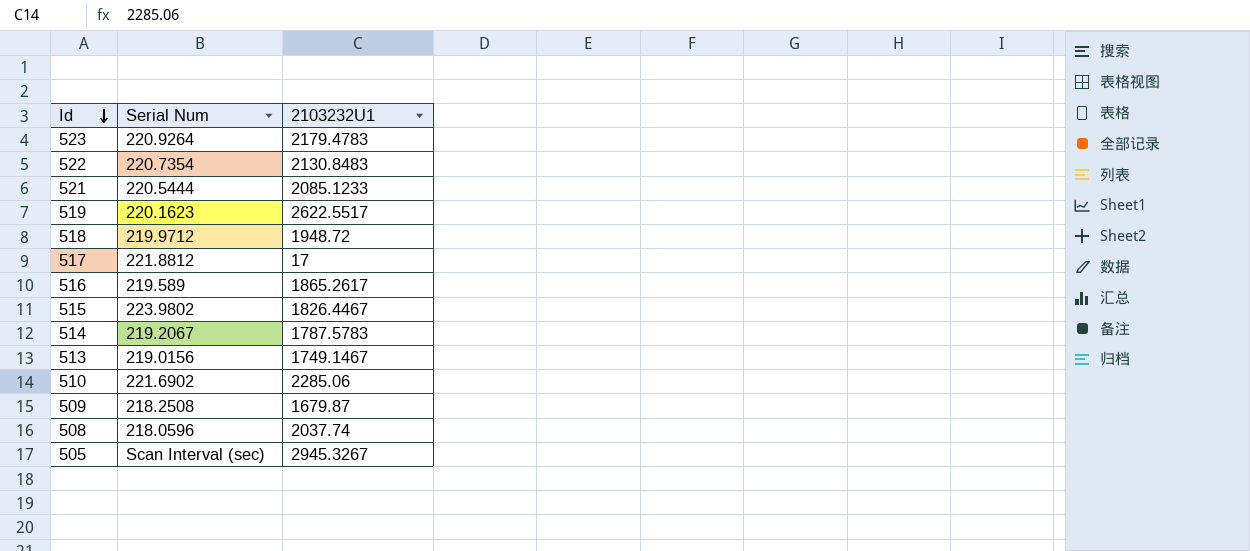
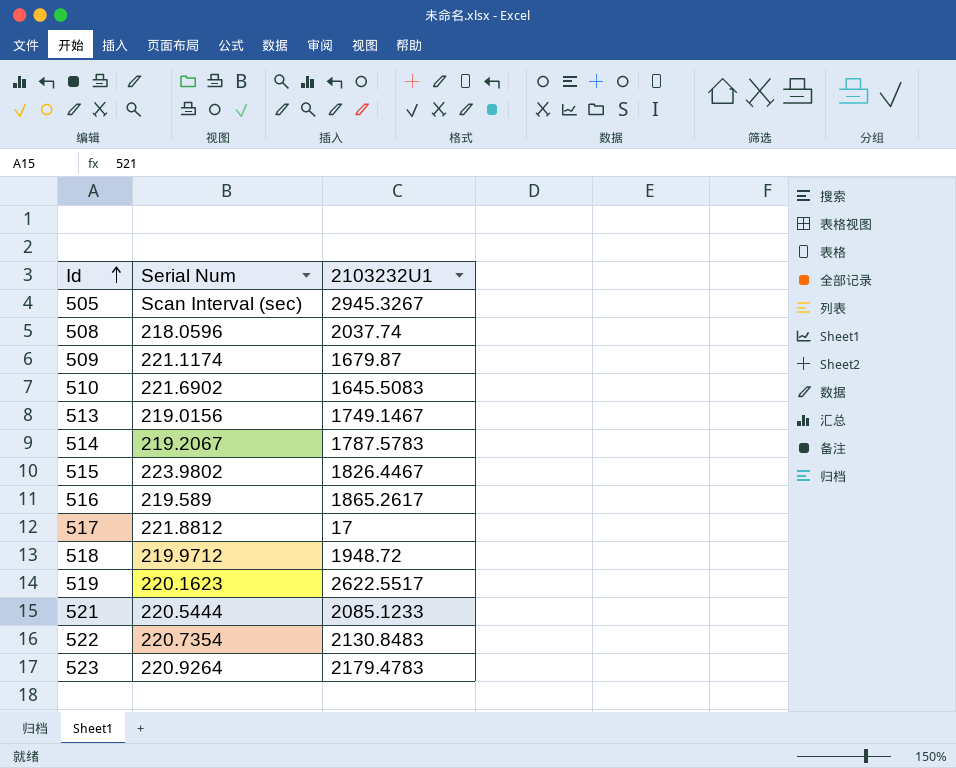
row order: Id descending -> Id ascending
509 | Serial Num: 218.2508 -> 221.1174
510 | 2103232U1: 2285.06 -> 1645.5083

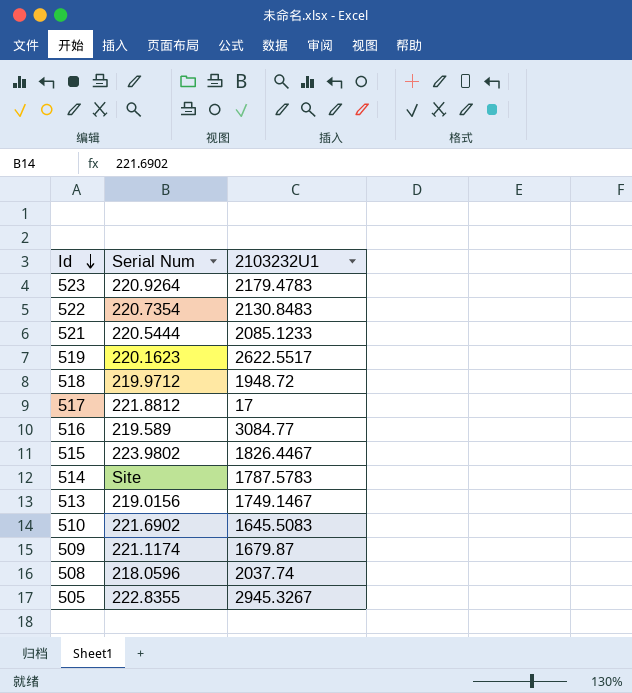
row order: Id ascending -> Id descending
516 | 2103232U1: 1865.2617 -> 3084.77
514 | Serial Num: 219.2067 -> Site
505 | Serial Num: Scan Interval (sec) -> 222.8355

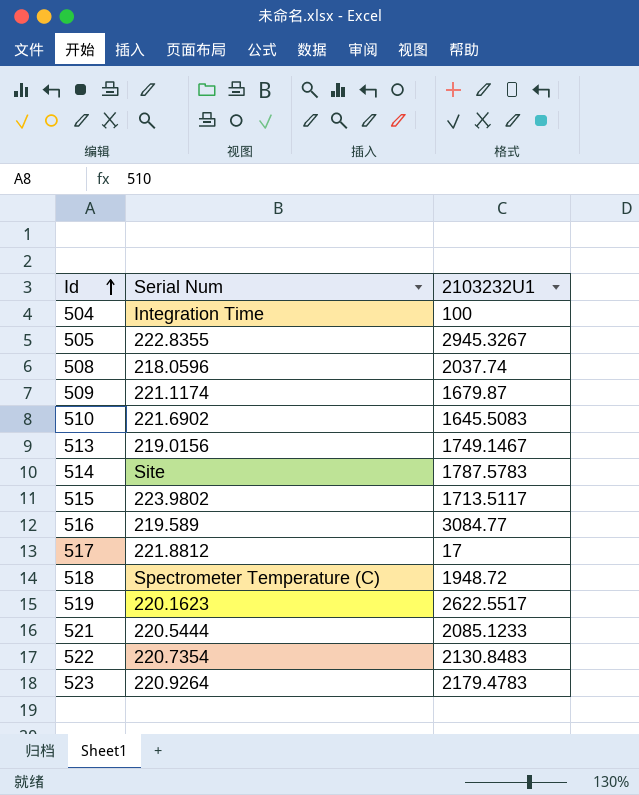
row order: Id descending -> Id ascending
row 504: none -> Integration Time | 100
515 | 2103232U1: 1826.4467 -> 1713.5117
518 | Serial Num: 219.9712 -> Spectrometer Temperature (C)

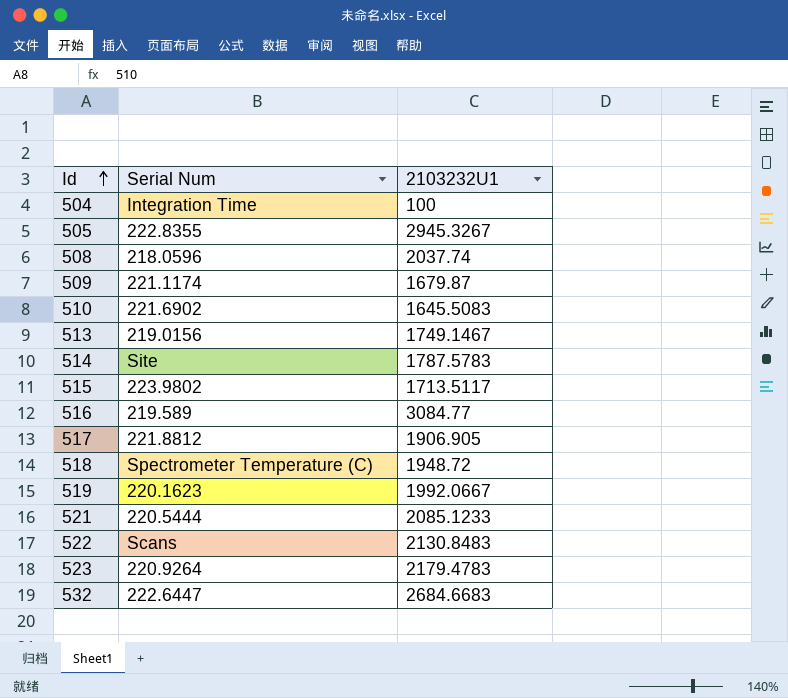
517 | 2103232U1: 17 -> 1906.905
519 | 2103232U1: 2622.5517 -> 1992.0667
522 | Serial Num: 220.7354 -> Scans
row 532: none -> 222.6447 | 2684.6683

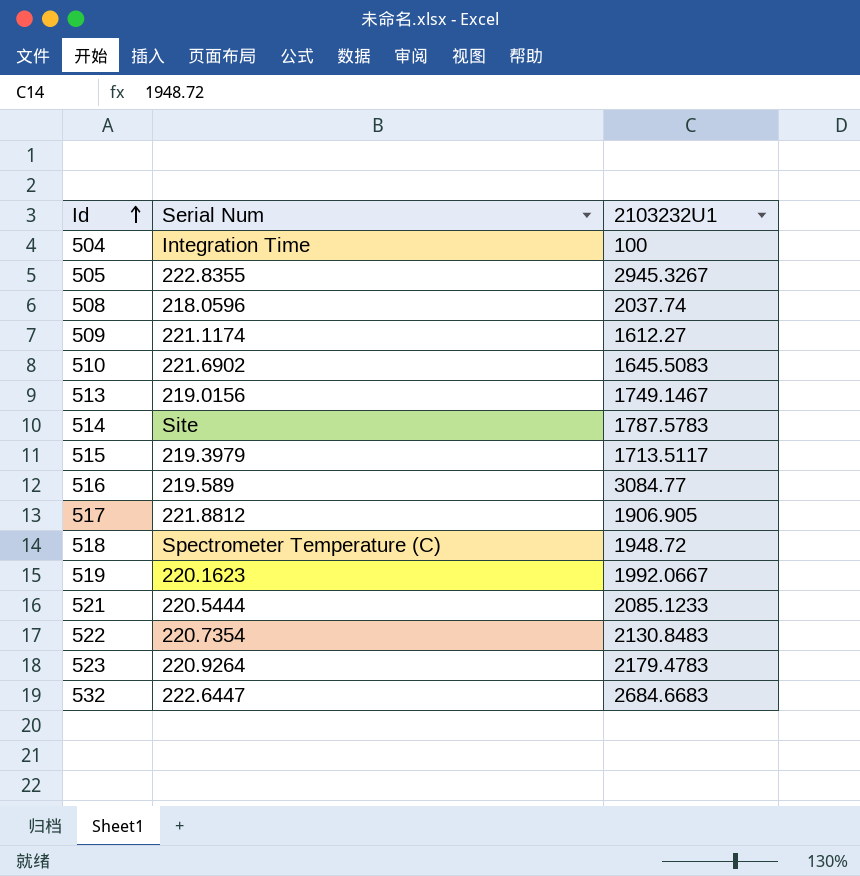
509 | 2103232U1: 1679.87 -> 1612.27
515 | Serial Num: 223.9802 -> 219.3979
522 | Serial Num: Scans -> 220.7354

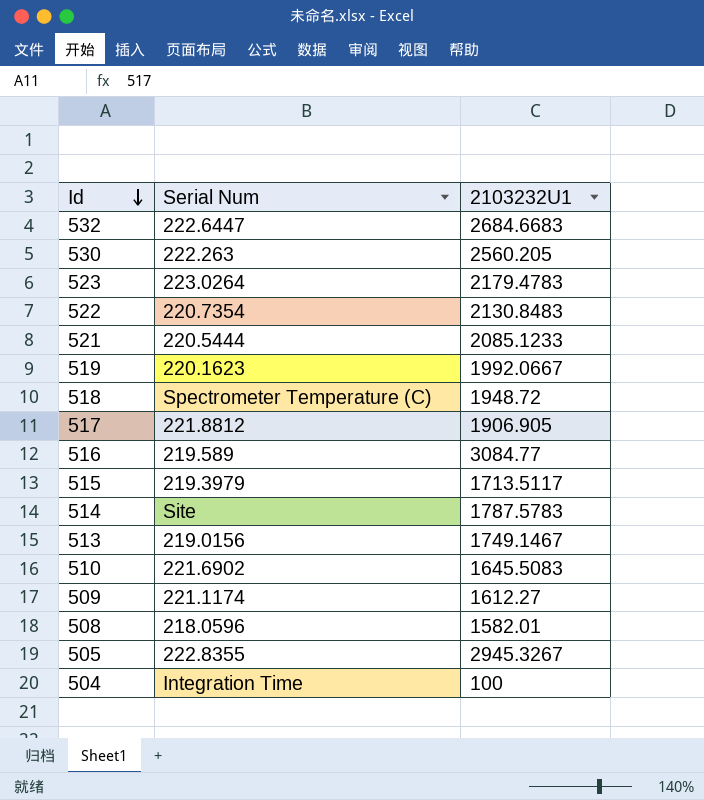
row order: Id ascending -> Id descending
row 530: none -> 222.263 | 2560.205
523 | Serial Num: 220.9264 -> 223.0264
508 | 2103232U1: 2037.74 -> 1582.01

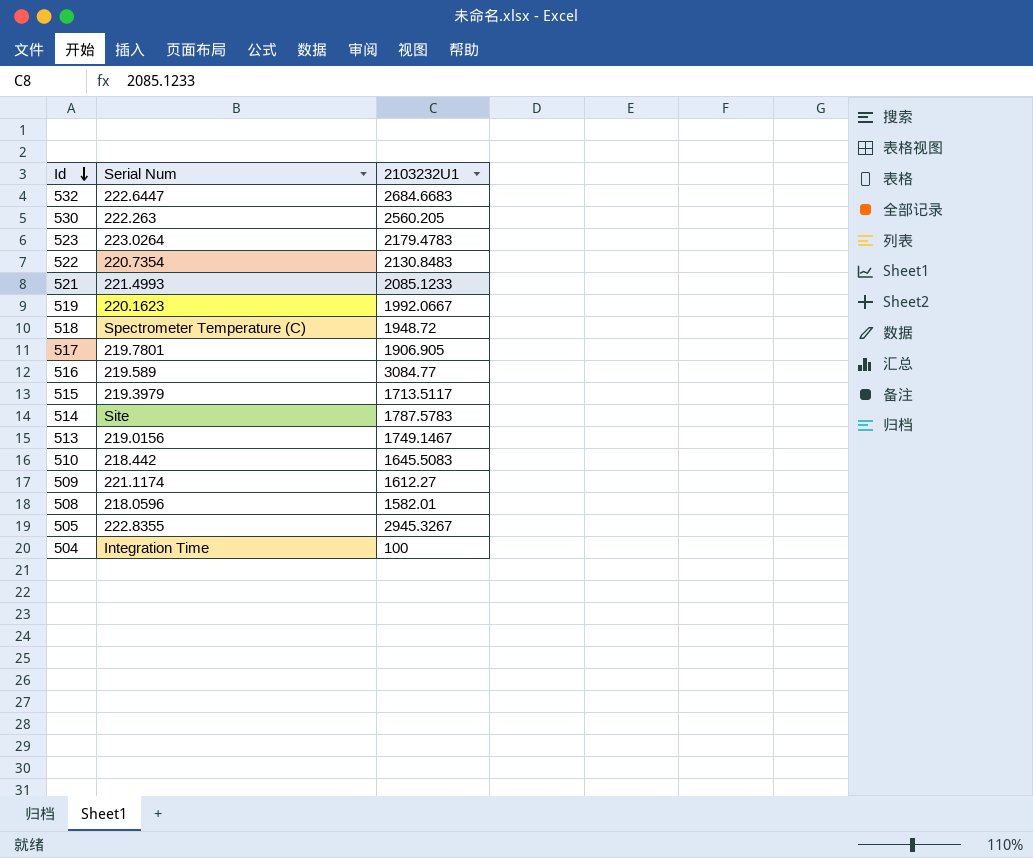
521 | Serial Num: 220.5444 -> 221.4993
517 | Serial Num: 221.8812 -> 219.7801
510 | Serial Num: 221.6902 -> 218.442

